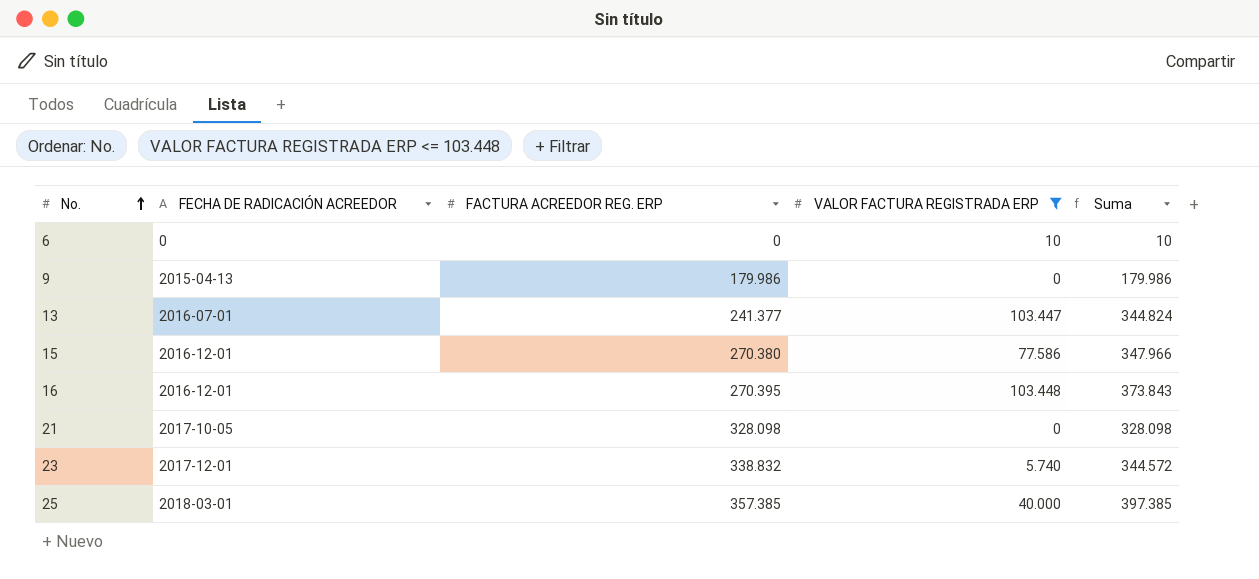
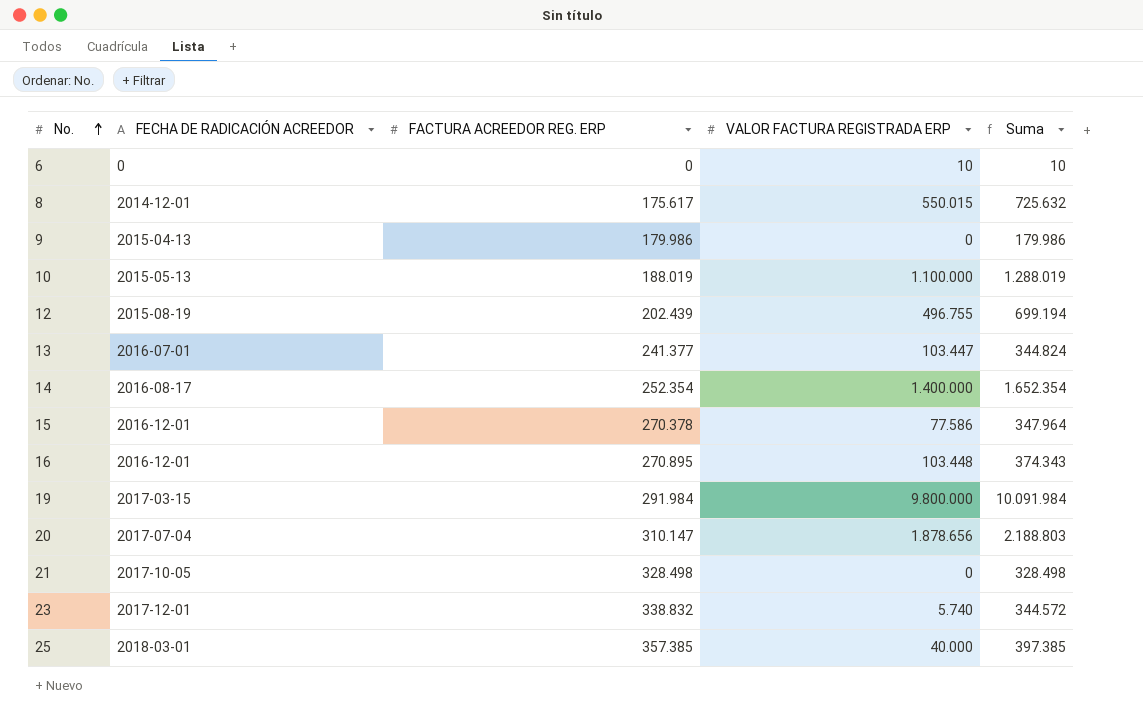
filter: VALOR FACTURA REGISTRADA ERP <= 103.448 -> none
15 | FACTURA ACREEDOR REG. ERP: 270.380 -> 270.378
15 | Suma: 347.966 -> 347.964
16 | FACTURA ACREEDOR REG. ERP: 270.395 -> 270.895
16 | Suma: 373.843 -> 374.343
21 | FACTURA ACREEDOR REG. ERP: 328.098 -> 328.498
21 | Suma: 328.098 -> 328.498

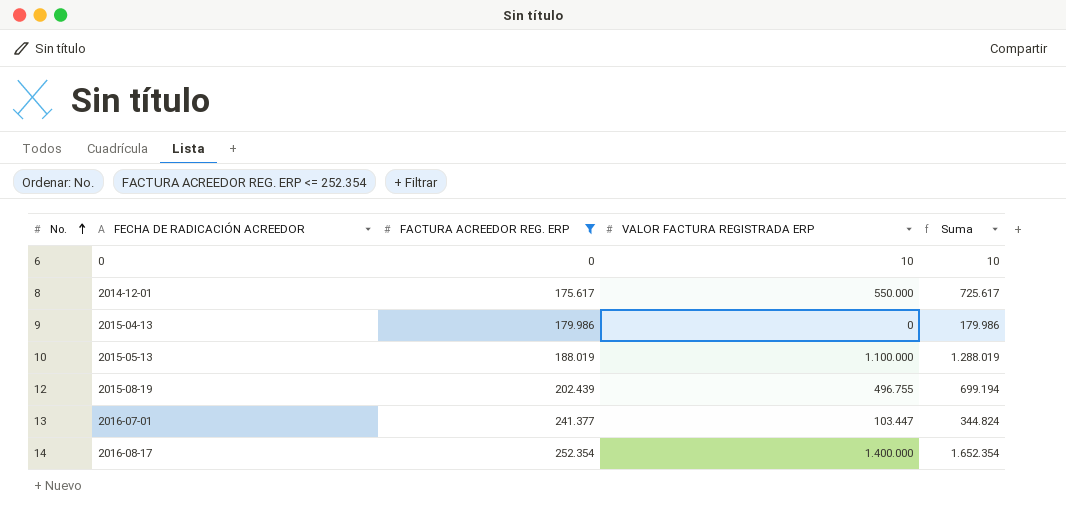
filter: none -> FACTURA ACREEDOR REG. ERP <= 252.354
8 | VALOR FACTURA REGISTRADA ERP: 550.015 -> 550.000
8 | Suma: 725.632 -> 725.617

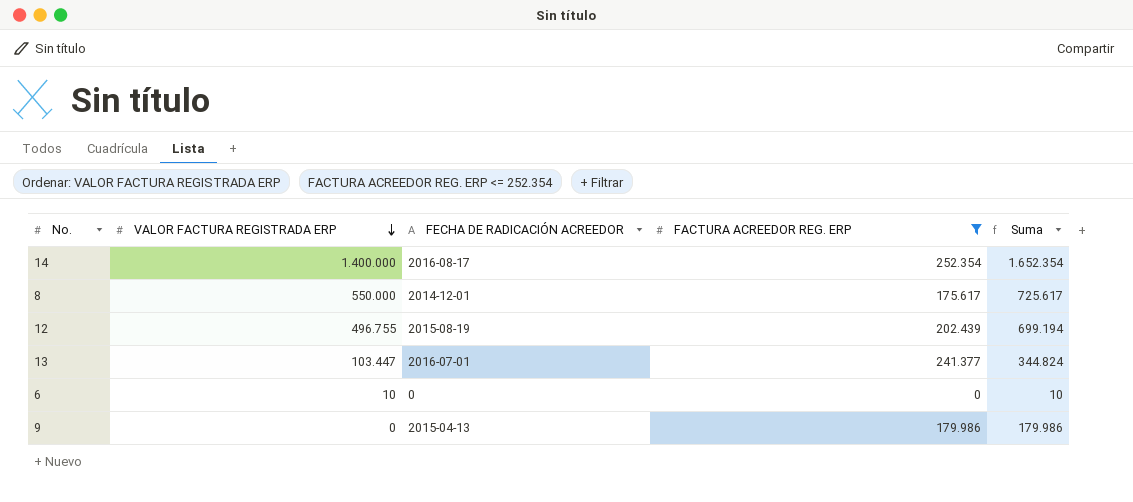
row order: No. ascending -> VALOR FACTURA REGISTRADA ERP descending
column VALOR FACTURA REGISTRADA ERP | position: 4 -> 2
row 10: 2015-05-13 | 188.019 | 1.100.000 | 1.288.019 -> none

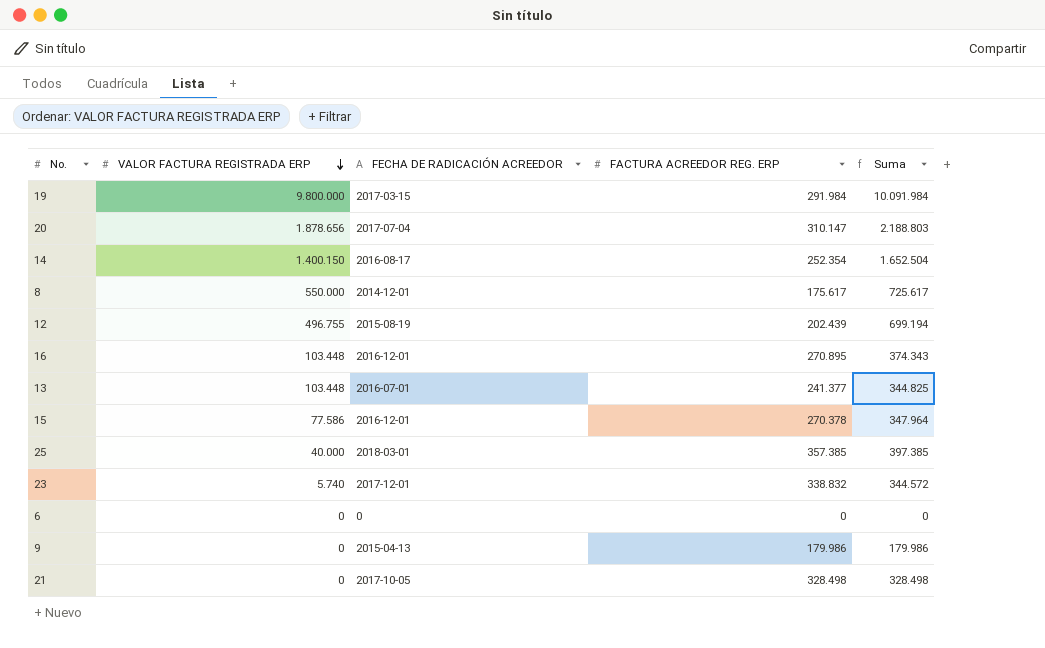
filter: FACTURA ACREEDOR REG. ERP <= 252.354 -> none
14 | VALOR FACTURA REGISTRADA ERP: 1.400.000 -> 1.400.150
14 | Suma: 1.652.354 -> 1.652.504
13 | VALOR FACTURA REGISTRADA ERP: 103.447 -> 103.448
13 | Suma: 344.824 -> 344.825
6 | VALOR FACTURA REGISTRADA ERP: 10 -> 0
6 | Suma: 10 -> 0

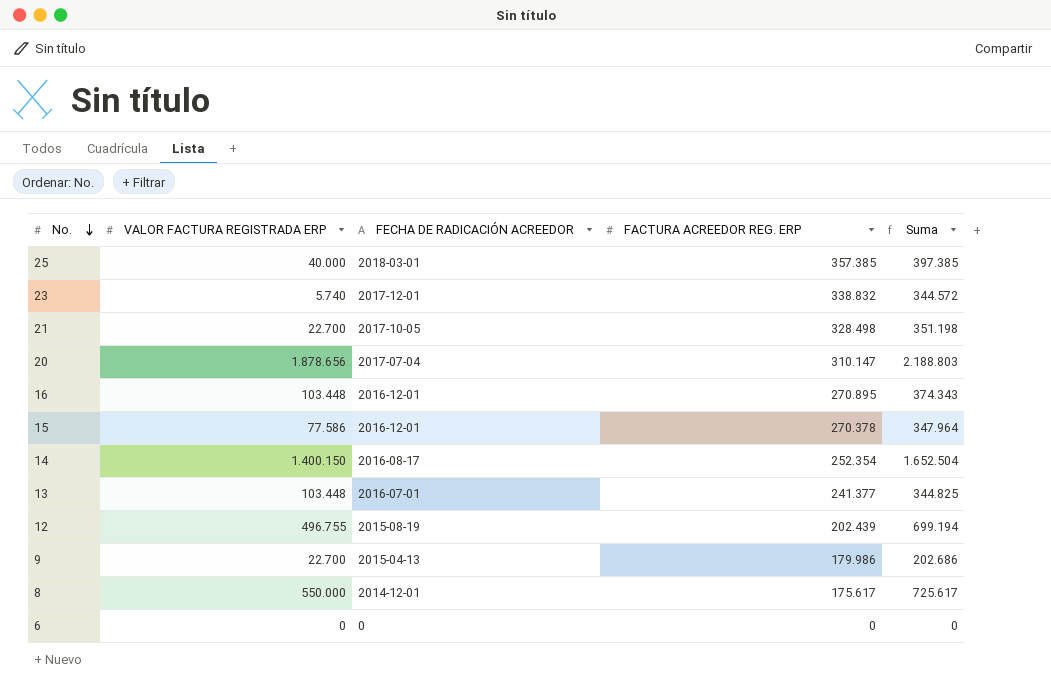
row order: VALOR FACTURA REGISTRADA ERP descending -> No. descending
row 19: 9.800.000 | 2017-03-15 | 291.984 | 10.091.984 -> none
21 | VALOR FACTURA REGISTRADA ERP: 0 -> 22.700
21 | Suma: 328.498 -> 351.198
9 | VALOR FACTURA REGISTRADA ERP: 0 -> 22.700
9 | Suma: 179.986 -> 202.686

